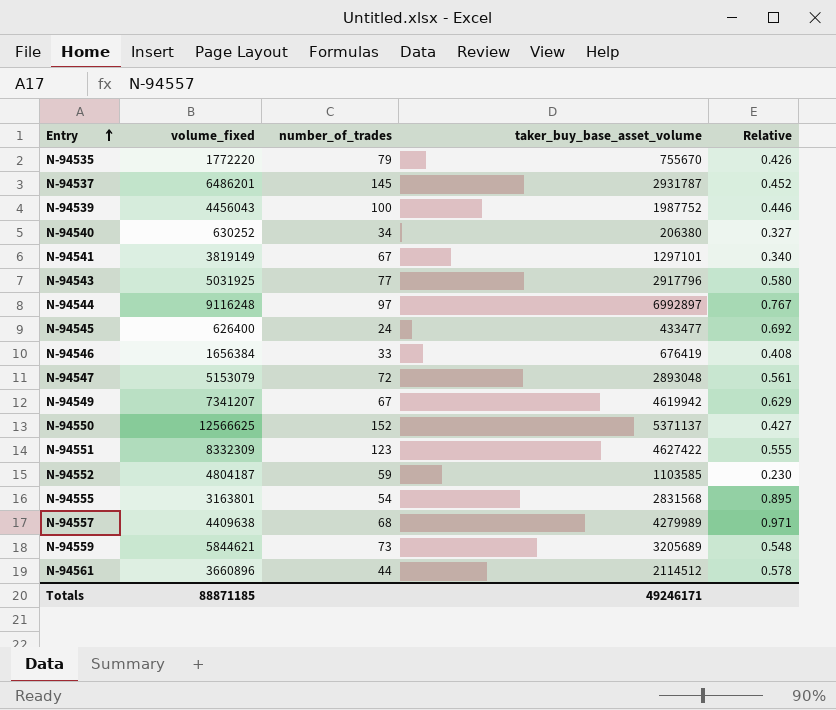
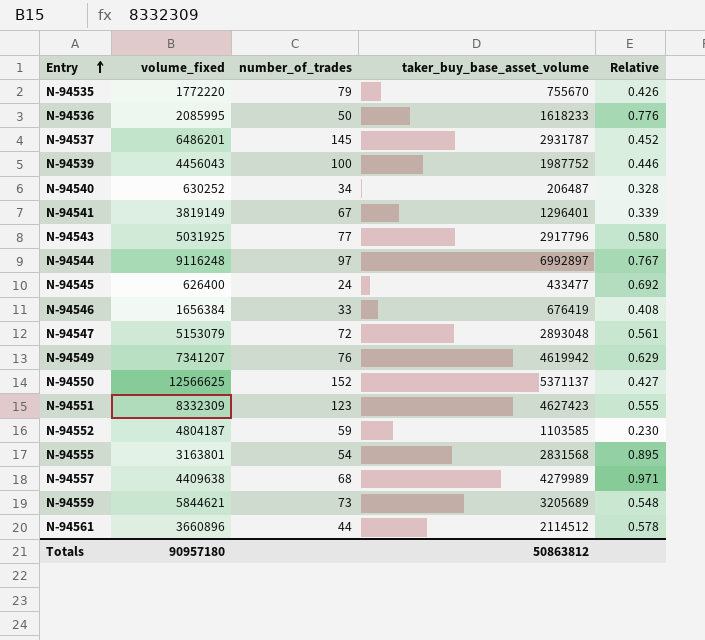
row N-94536: none -> 2085995 | 50 | 1618233 | 0.776
N-94540 | taker_buy_base_asset_volume: 206380 -> 206487
N-94540 | Relative: 0.327 -> 0.328
N-94541 | taker_buy_base_asset_volume: 1297101 -> 1296401
N-94541 | Relative: 0.340 -> 0.339
N-94549 | number_of_trades: 67 -> 76
N-94551 | taker_buy_base_asset_volume: 4627422 -> 4627423
Totals | volume_fixed: 88871185 -> 90957180
Totals | taker_buy_base_asset_volume: 49246171 -> 50863812

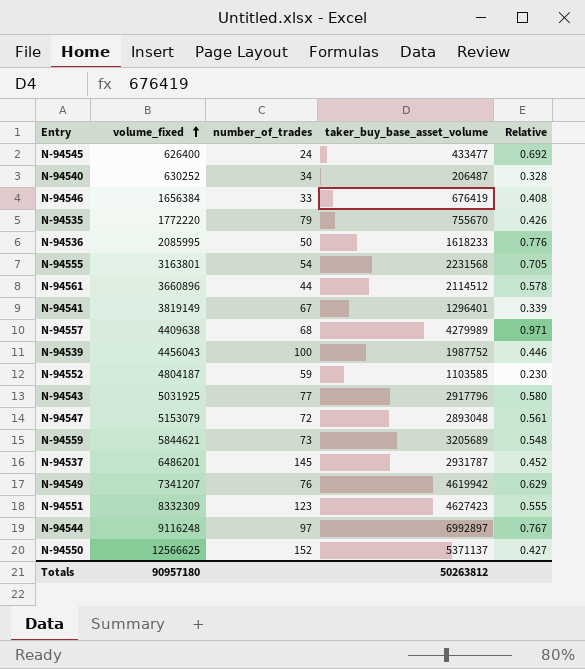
row order: Entry ascending -> volume_fixed ascending
N-94555 | taker_buy_base_asset_volume: 2831568 -> 2231568
N-94555 | Relative: 0.895 -> 0.705
Totals | taker_buy_base_asset_volume: 50863812 -> 50263812

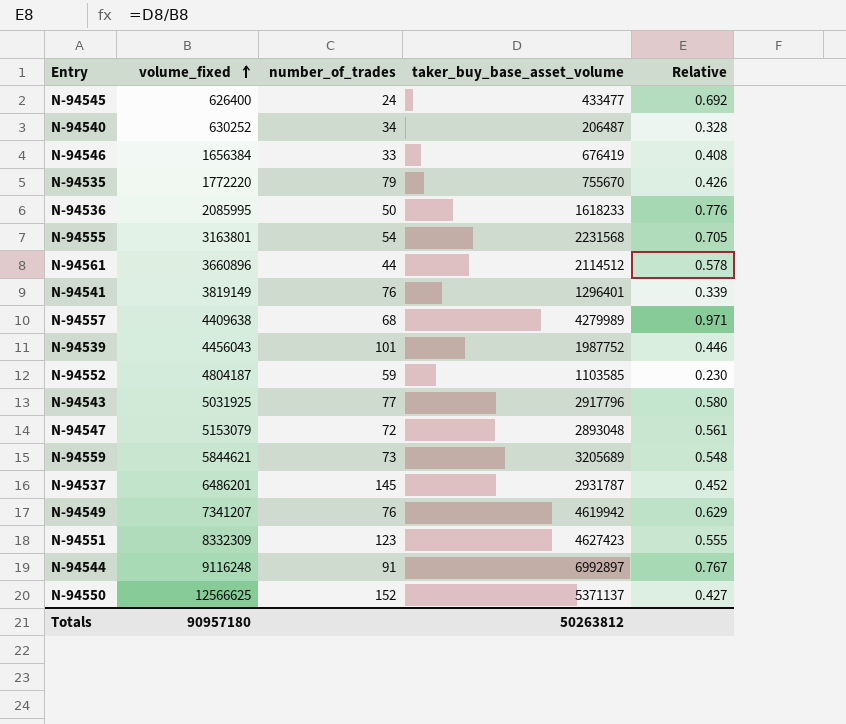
N-94541 | number_of_trades: 67 -> 76
N-94539 | number_of_trades: 100 -> 101
N-94544 | number_of_trades: 97 -> 91

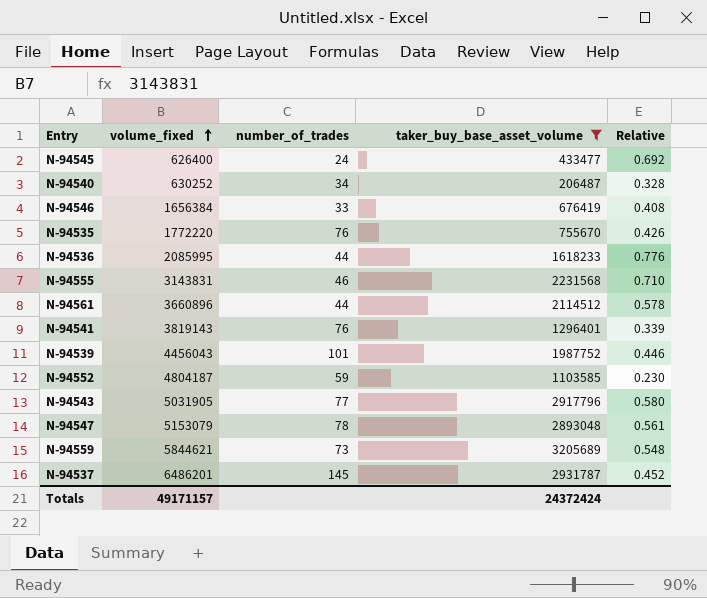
filter: none -> taker_buy_base_asset_volume <= 3205689
N-94535 | number_of_trades: 79 -> 76
N-94536 | number_of_trades: 50 -> 44
N-94555 | volume_fixed: 3163801 -> 3143831
N-94555 | number_of_trades: 54 -> 46
N-94555 | Relative: 0.705 -> 0.710
N-94541 | volume_fixed: 3819149 -> 3819143
N-94543 | volume_fixed: 5031925 -> 5031905
N-94547 | number_of_trades: 72 -> 78
Totals | volume_fixed: 90957180 -> 49171157
Totals | taker_buy_base_asset_volume: 50263812 -> 24372424

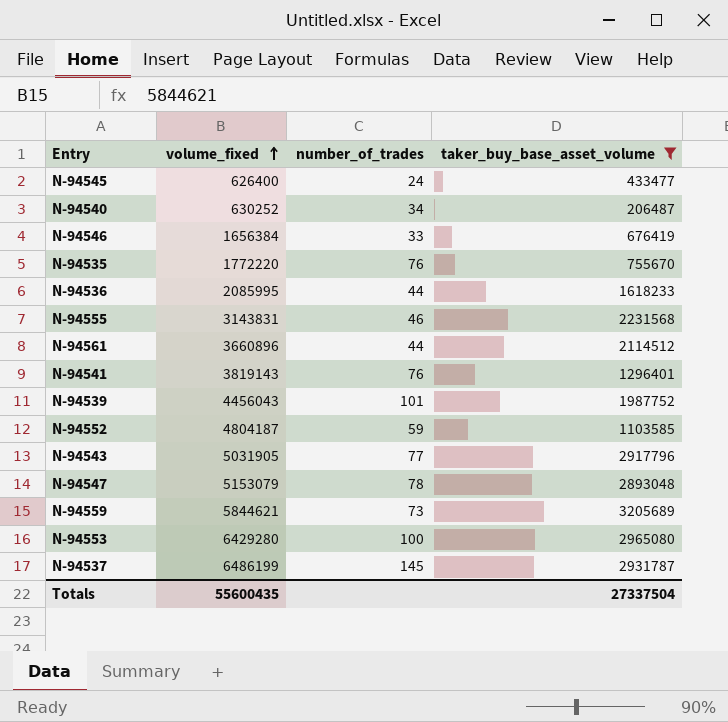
column Relative | formula: [taker_buy_base_asset_volume] / [volume_fixed] -> none
row N-94553: none -> 6429280 | 100 | 2965080
N-94537 | volume_fixed: 6486201 -> 6486199
Totals | volume_fixed: 49171157 -> 55600435
Totals | taker_buy_base_asset_volume: 24372424 -> 27337504

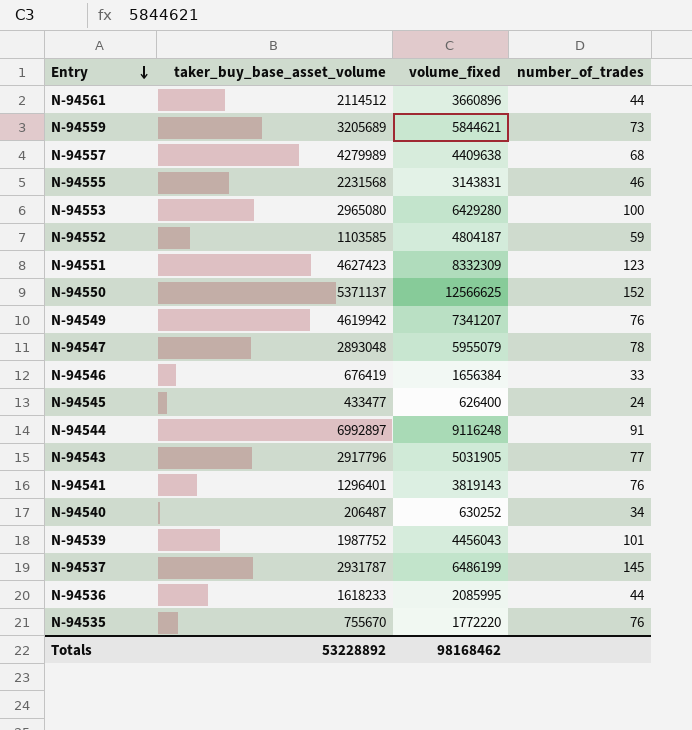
filter: taker_buy_base_asset_volume <= 3205689 -> none
row order: volume_fixed ascending -> Entry descending
column taker_buy_base_asset_volume | position: 4 -> 2
N-94547 | volume_fixed: 5153079 -> 5955079
Totals | taker_buy_base_asset_volume: 27337504 -> 53228892
Totals | volume_fixed: 55600435 -> 98168462

